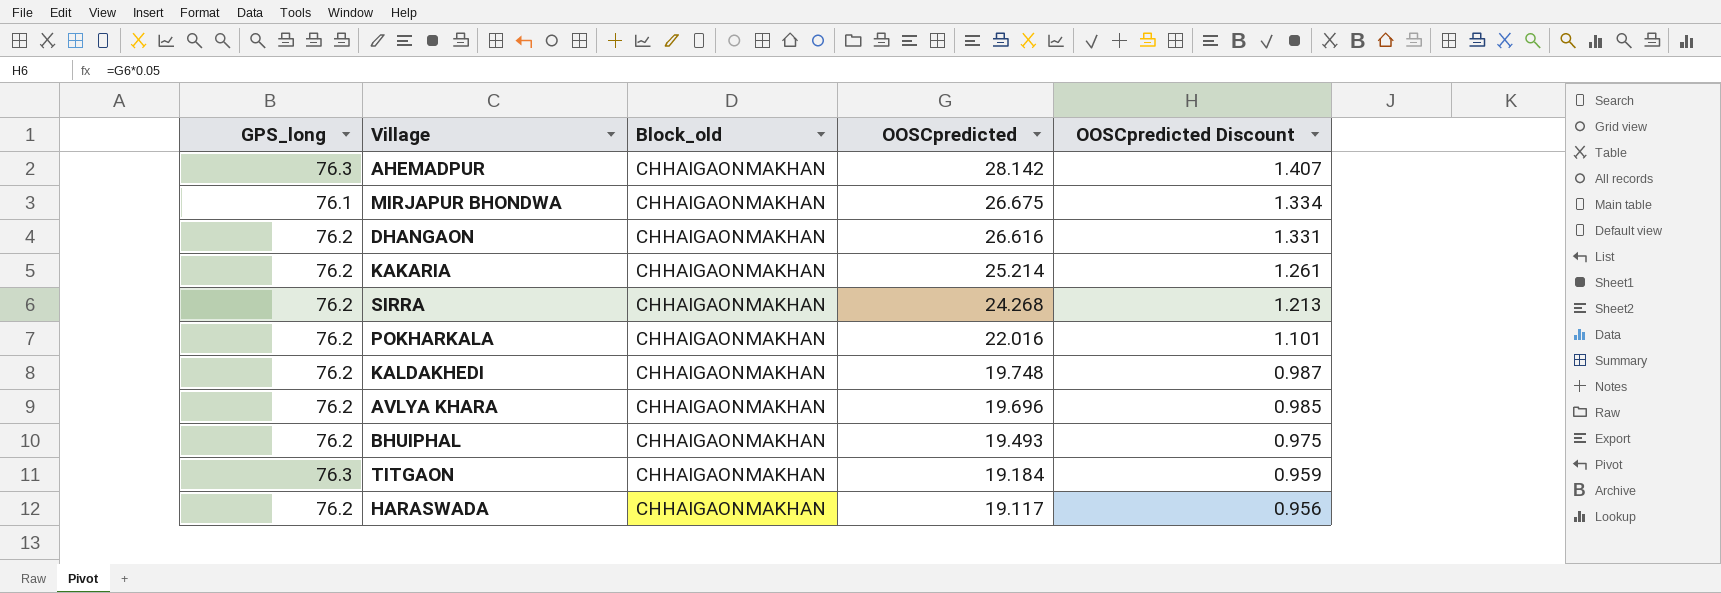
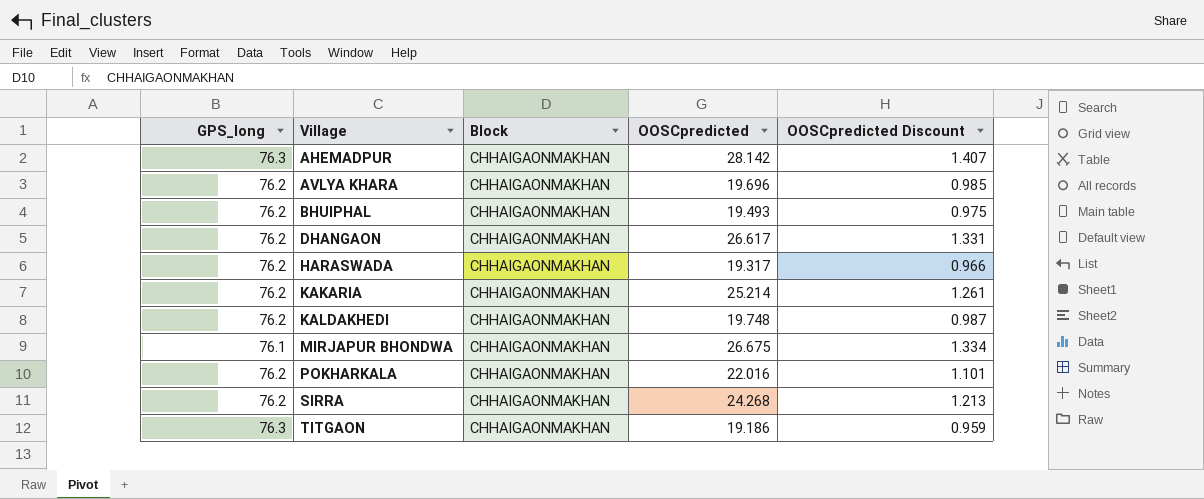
row order: OOSCpredicted descending -> Village ascending
column name: Block_old -> Block
DHANGAON | OOSCpredicted: 26.616 -> 26.617
HARASWADA | OOSCpredicted: 19.117 -> 19.317
HARASWADA | OOSCpredicted Discount: 0.956 -> 0.966
TITGAON | OOSCpredicted: 19.184 -> 19.186

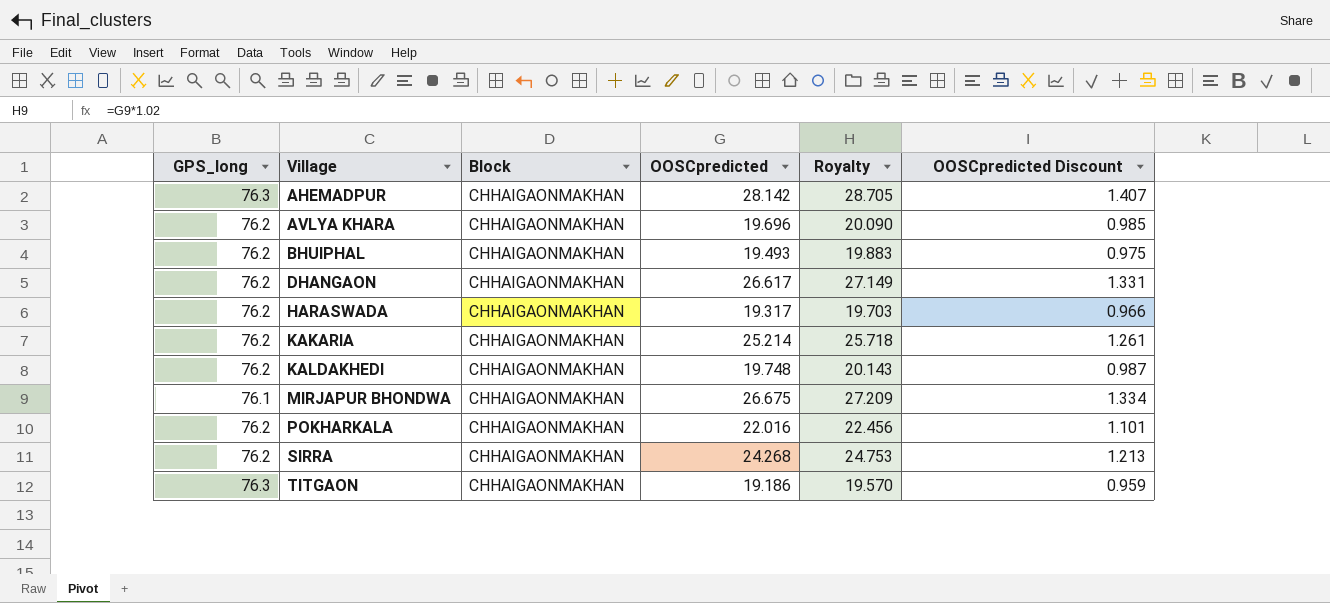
column Royalty | formula: none -> [OOSCpredicted] * 1.02

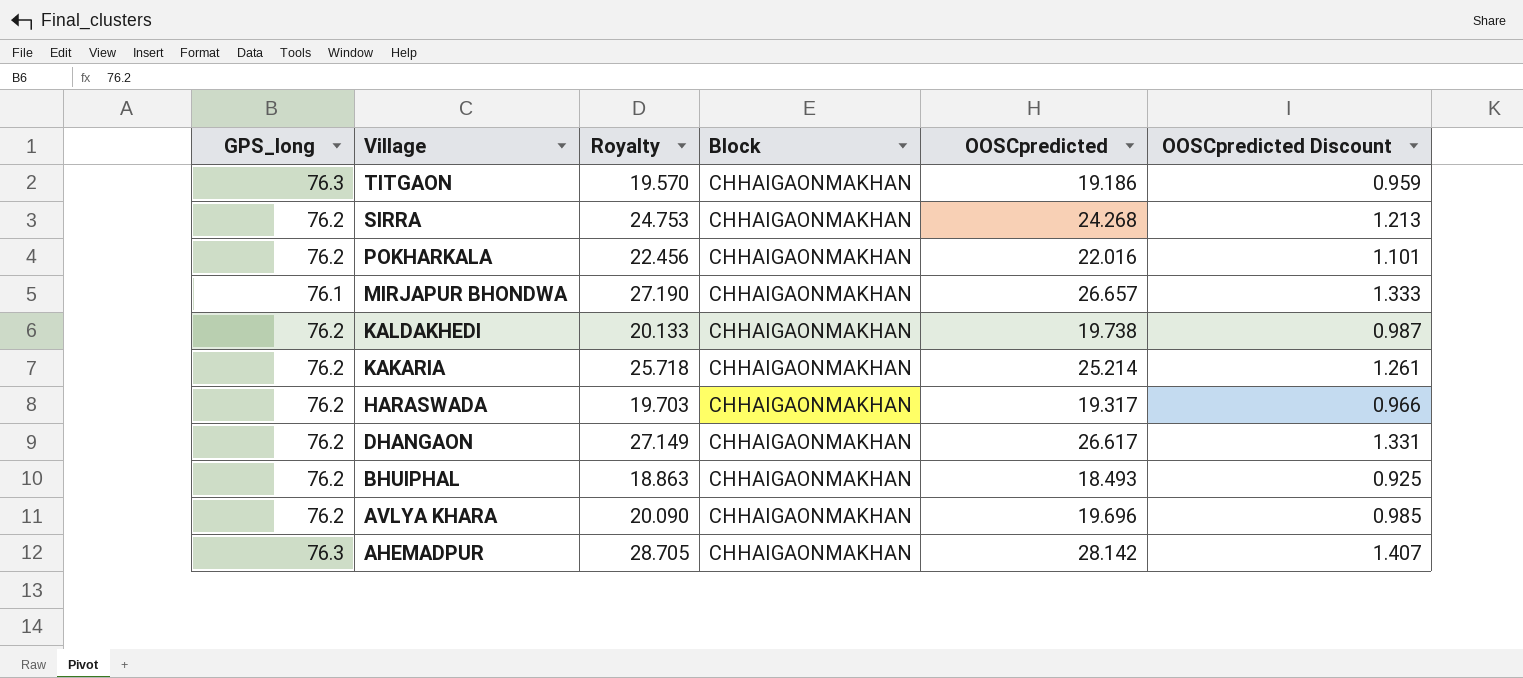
row order: Village ascending -> Village descending
column Royalty | position: 5 -> 3
MIRJAPUR BHONDWA | Royalty: 27.209 -> 27.190
MIRJAPUR BHONDWA | OOSCpredicted: 26.675 -> 26.657
MIRJAPUR BHONDWA | OOSCpredicted Discount: 1.334 -> 1.333
KALDAKHEDI | Royalty: 20.143 -> 20.133
KALDAKHEDI | OOSCpredicted: 19.748 -> 19.738
BHUIPHAL | Royalty: 19.883 -> 18.863
BHUIPHAL | OOSCpredicted: 19.493 -> 18.493
BHUIPHAL | OOSCpredicted Discount: 0.975 -> 0.925

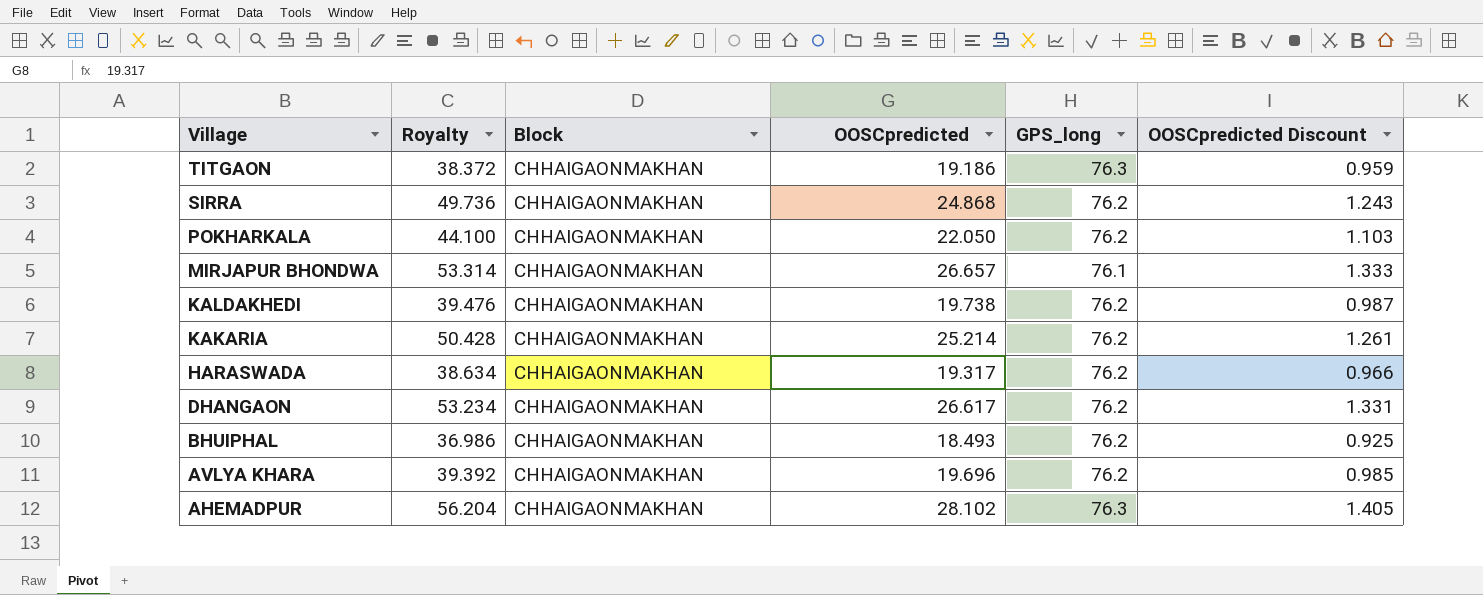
column Royalty | formula: [OOSCpredicted] * 1.02 -> [OOSCpredicted] * 2
column GPS_long | position: 1 -> 5
SIRRA | OOSCpredicted: 24.268 -> 24.868
SIRRA | OOSCpredicted Discount: 1.213 -> 1.243
POKHARKALA | OOSCpredicted: 22.016 -> 22.050
POKHARKALA | OOSCpredicted Discount: 1.101 -> 1.103
AHEMADPUR | OOSCpredicted: 28.142 -> 28.102
AHEMADPUR | OOSCpredicted Discount: 1.407 -> 1.405

